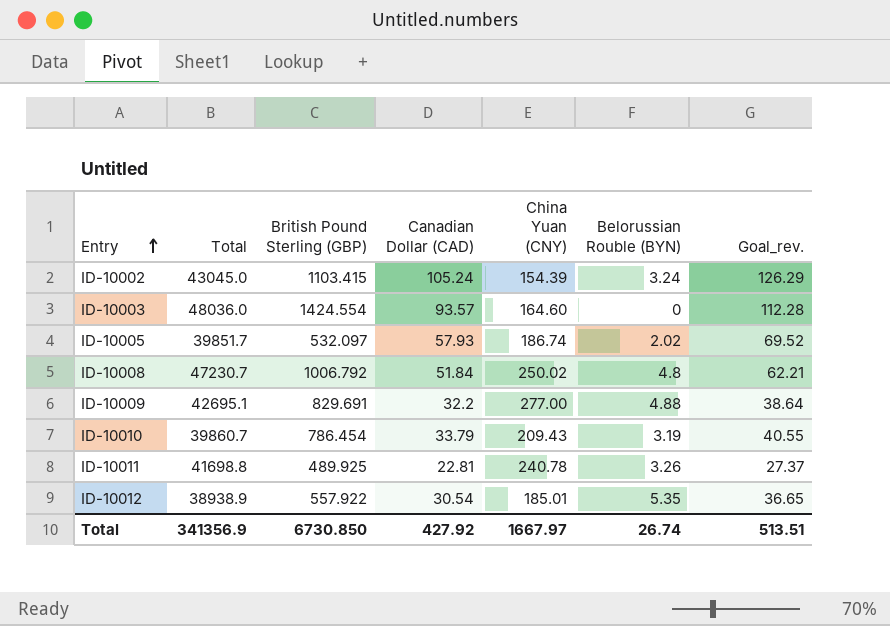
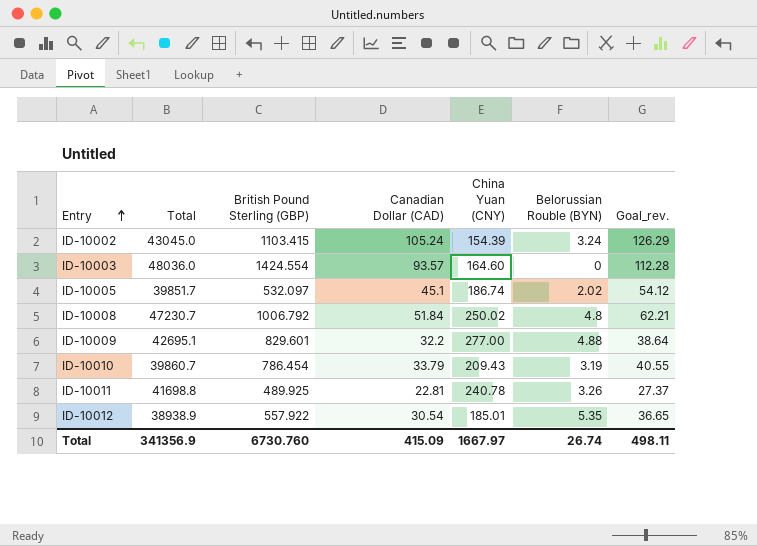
ID-10005 | Canadian Dollar (CAD): 57.93 -> 45.1
ID-10005 | Goal_rev.: 69.52 -> 54.12
ID-10009 | British Pound Sterling (GBP): 829.691 -> 829.601
Total | British Pound Sterling (GBP): 6730.850 -> 6730.760
Total | Canadian Dollar (CAD): 427.92 -> 415.09
Total | Goal_rev.: 513.51 -> 498.11

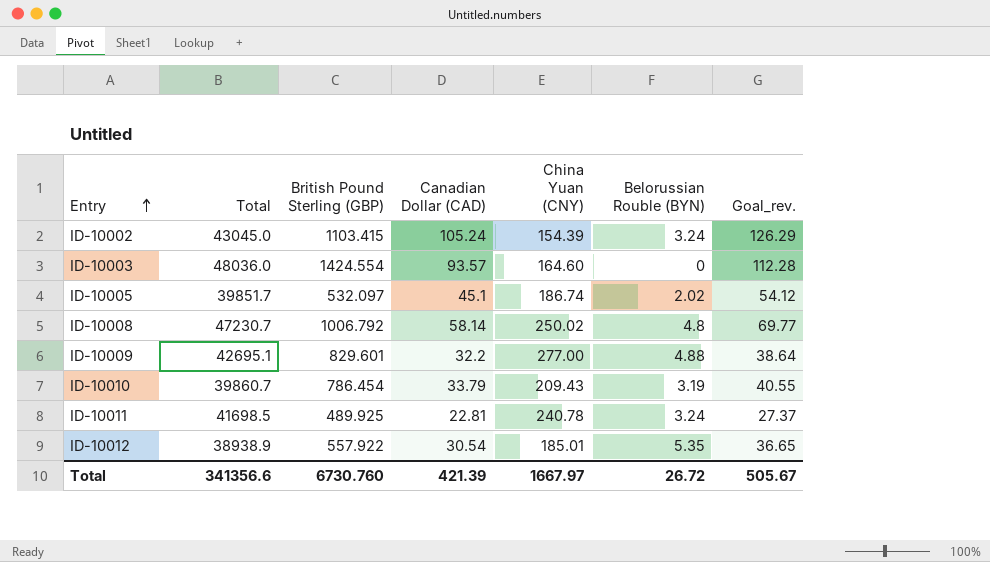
ID-10008 | Canadian Dollar (CAD): 51.84 -> 58.14
ID-10008 | Goal_rev.: 62.21 -> 69.77
ID-10011 | Total: 41698.8 -> 41698.5
ID-10011 | Belorussian Rouble (BYN): 3.26 -> 3.24
Total | Total: 341356.9 -> 341356.6
Total | Canadian Dollar (CAD): 415.09 -> 421.39
Total | Belorussian Rouble (BYN): 26.74 -> 26.72
Total | Goal_rev.: 498.11 -> 505.67

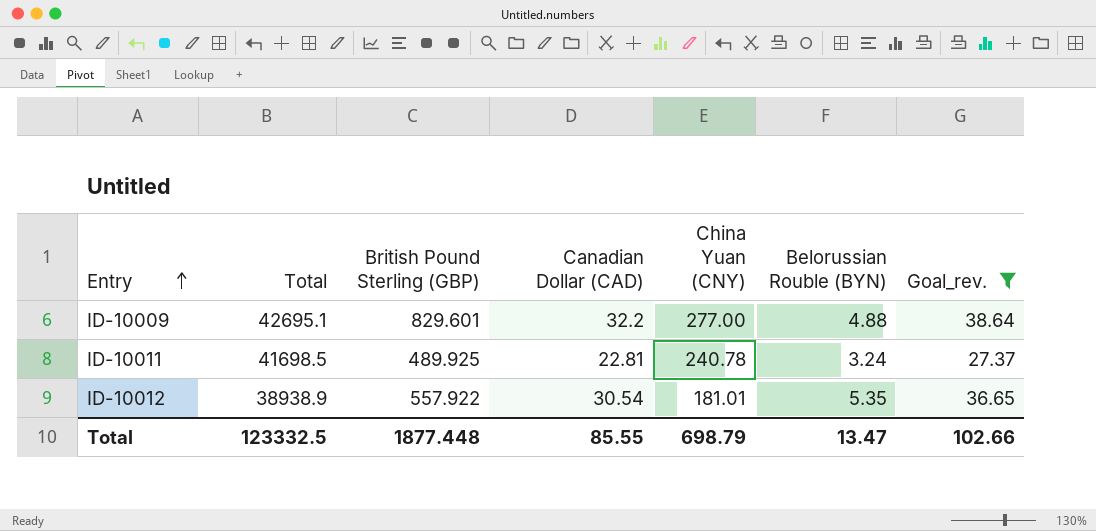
filter: none -> Goal_rev. <= 38.64
ID-10012 | China Yuan (CNY): 185.01 -> 181.01
Total | Total: 341356.6 -> 123332.5
Total | British Pound Sterling (GBP): 6730.760 -> 1877.448
Total | Canadian Dollar (CAD): 421.39 -> 85.55
Total | China Yuan (CNY): 1667.97 -> 698.79
Total | Belorussian Rouble (BYN): 26.72 -> 13.47
Total | Goal_rev.: 505.67 -> 102.66

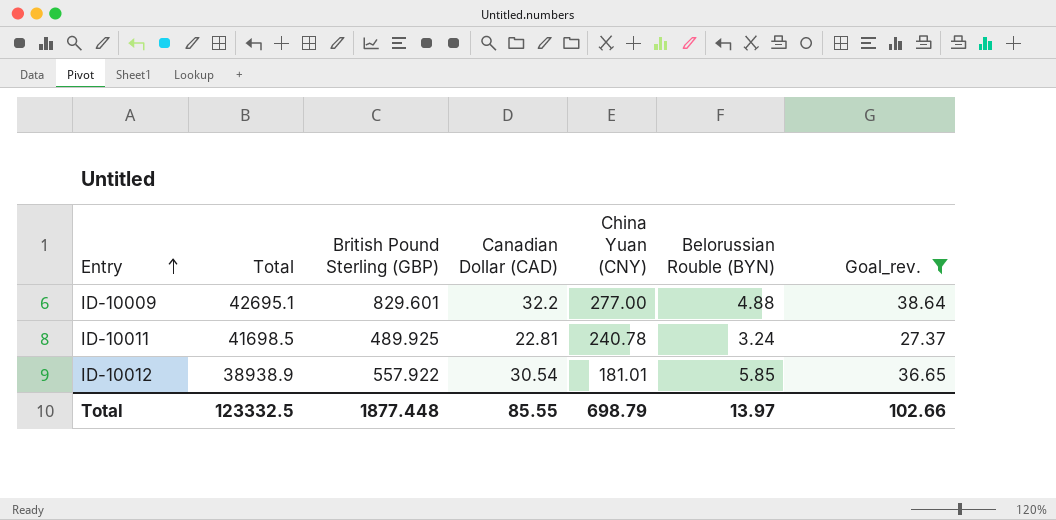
ID-10012 | Belorussian Rouble (BYN): 5.35 -> 5.85
Total | Belorussian Rouble (BYN): 13.47 -> 13.97

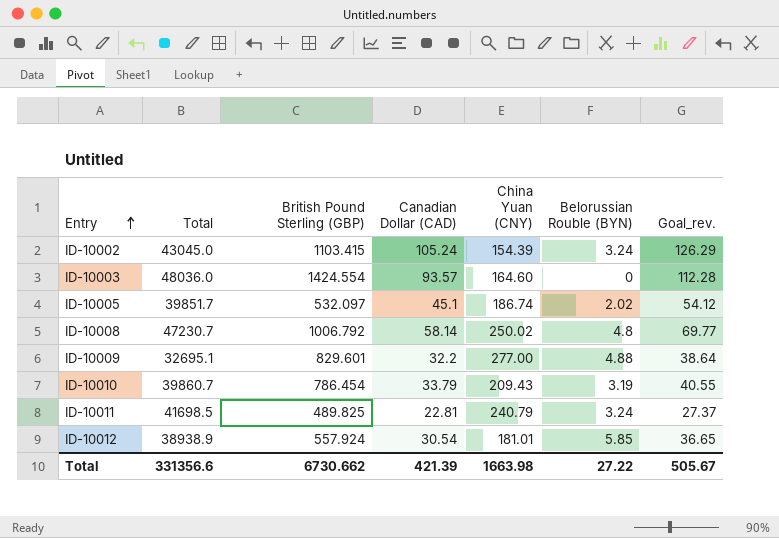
filter: Goal_rev. <= 38.64 -> none
ID-10009 | Total: 42695.1 -> 32695.1
ID-10011 | British Pound Sterling (GBP): 489.925 -> 489.825
ID-10011 | China Yuan (CNY): 240.78 -> 240.79
ID-10012 | British Pound Sterling (GBP): 557.922 -> 557.924
Total | Total: 123332.5 -> 331356.6
Total | British Pound Sterling (GBP): 1877.448 -> 6730.662
Total | Canadian Dollar (CAD): 85.55 -> 421.39
Total | China Yuan (CNY): 698.79 -> 1663.98
Total | Belorussian Rouble (BYN): 13.97 -> 27.22
Total | Goal_rev.: 102.66 -> 505.67

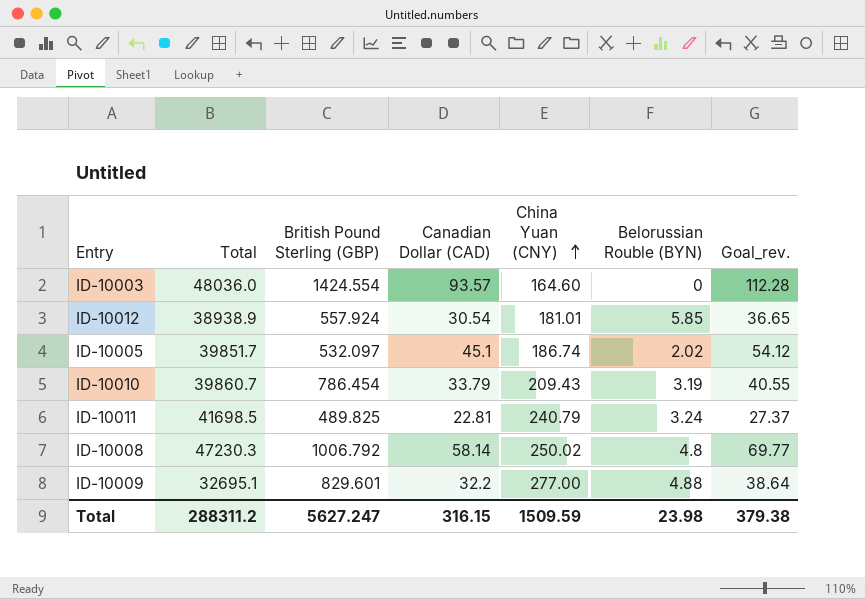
row order: Entry ascending -> China Yuan (CNY) ascending
row ID-10002: 43045.0 | 1103.415 | 105.24 | 154.39 | 3.24 | 126.29 -> none
ID-10008 | Total: 47230.7 -> 47230.3
Total | Total: 331356.6 -> 288311.2
Total | British Pound Sterling (GBP): 6730.662 -> 5627.247
Total | Canadian Dollar (CAD): 421.39 -> 316.15
Total | China Yuan (CNY): 1663.98 -> 1509.59
Total | Belorussian Rouble (BYN): 27.22 -> 23.98
Total | Goal_rev.: 505.67 -> 379.38

